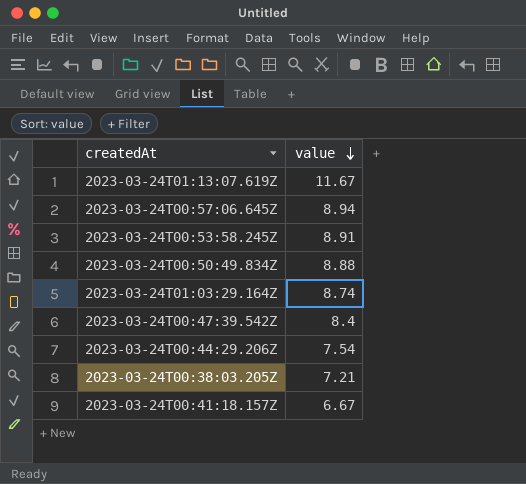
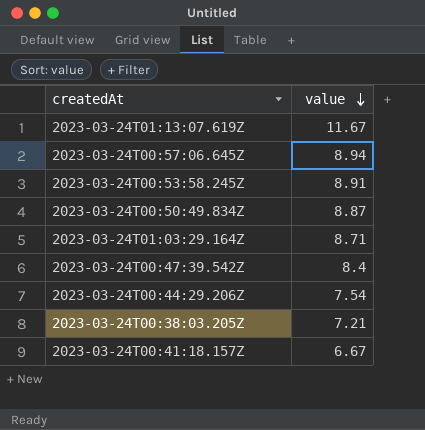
2023-03-24T00:50:49.834Z | value: 8.88 -> 8.87
2023-03-24T01:03:29.164Z | value: 8.74 -> 8.71

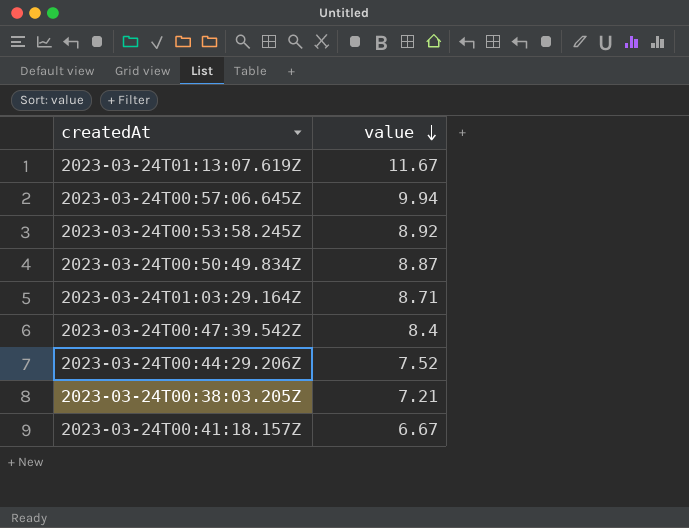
2023-03-24T00:57:06.645Z | value: 8.94 -> 9.94
2023-03-24T00:53:58.245Z | value: 8.91 -> 8.92
2023-03-24T00:44:29.206Z | value: 7.54 -> 7.52

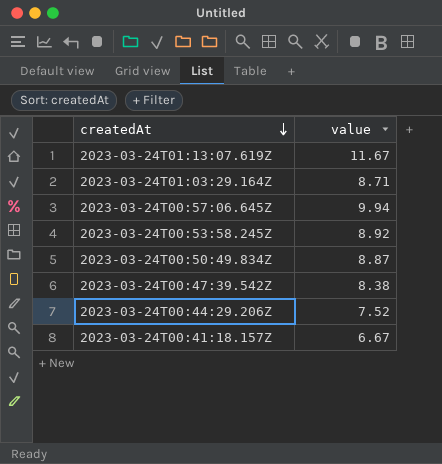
row order: value descending -> createdAt descending
row 2023-03-24T00:38:03.205Z: 7.21 -> none
2023-03-24T00:47:39.542Z | value: 8.4 -> 8.38

